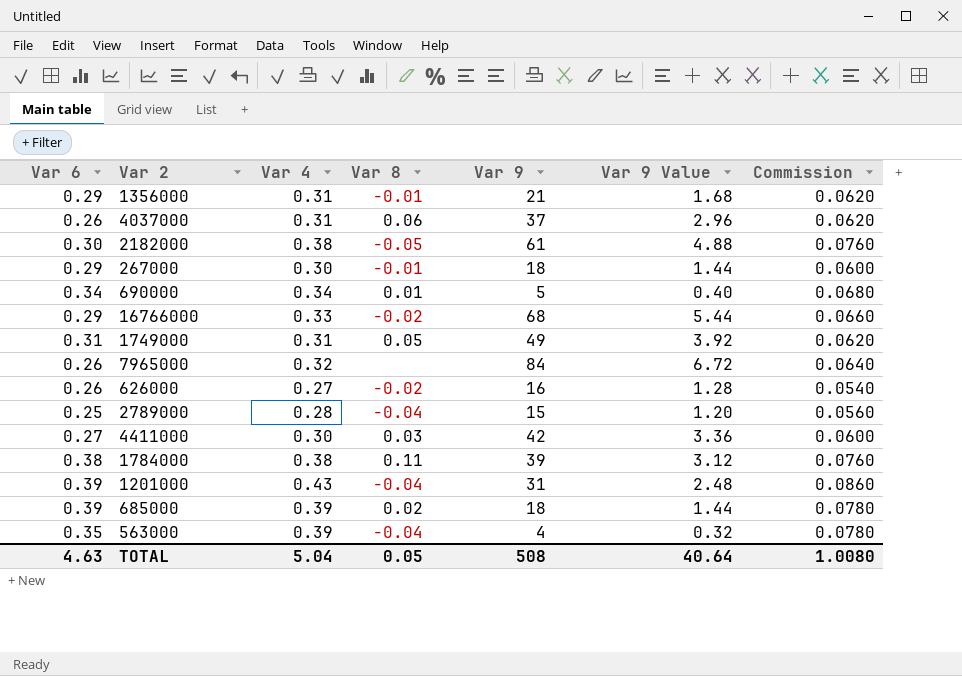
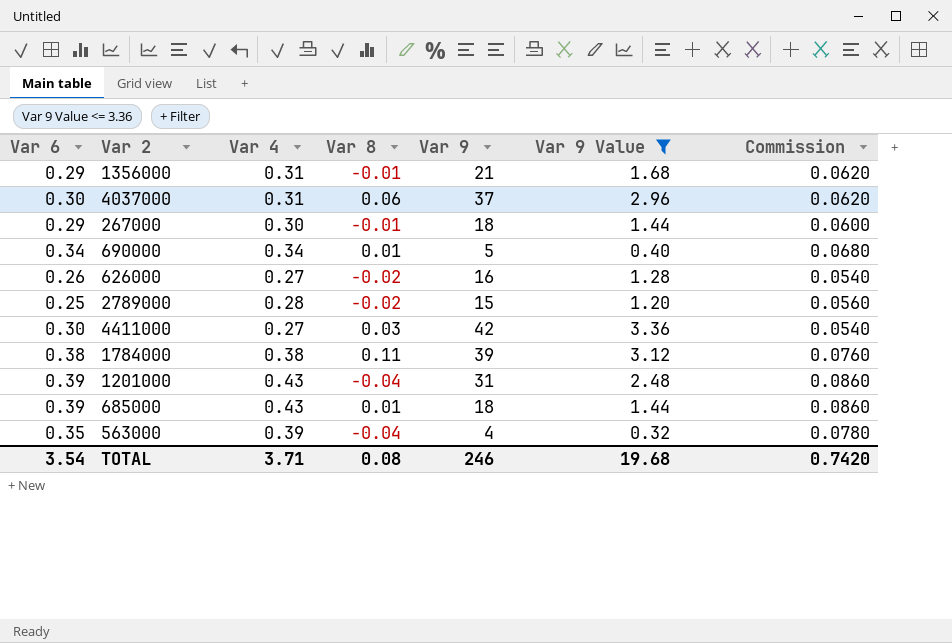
filter: none -> Var 9 Value <= 3.36
4037000 | Var 6: 0.26 -> 0.30
2789000 | Var 8: -0.04 -> -0.02
4411000 | Var 6: 0.27 -> 0.30
4411000 | Var 4: 0.30 -> 0.27
4411000 | Commission: 0.0600 -> 0.0540
685000 | Var 4: 0.39 -> 0.43
685000 | Var 8: 0.02 -> 0.01
685000 | Commission: 0.0780 -> 0.0860
TOTAL | Var 6: 4.63 -> 3.54
TOTAL | Var 4: 5.04 -> 3.71
TOTAL | Var 8: 0.05 -> 0.08
TOTAL | Var 9: 508 -> 246
TOTAL | Var 9 Value: 40.64 -> 19.68
TOTAL | Commission: 1.0080 -> 0.7420

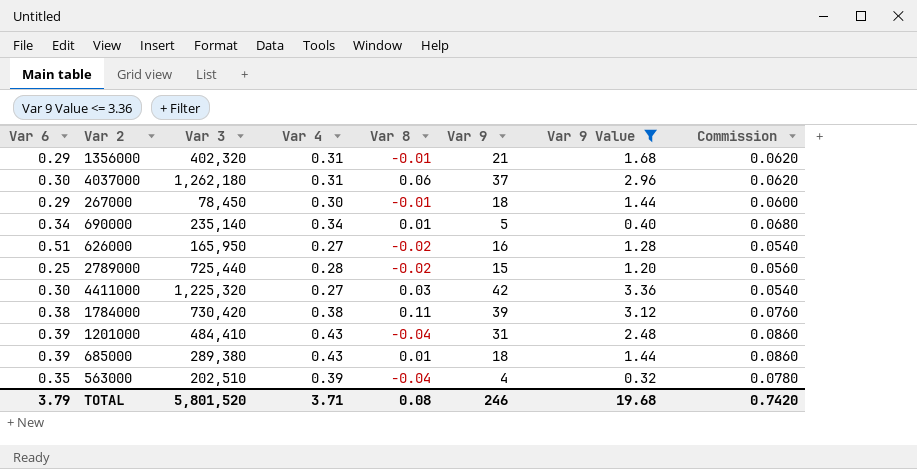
column Var 3 | position: none -> 3
626000 | Var 6: 0.26 -> 0.51
TOTAL | Var 6: 3.54 -> 3.79

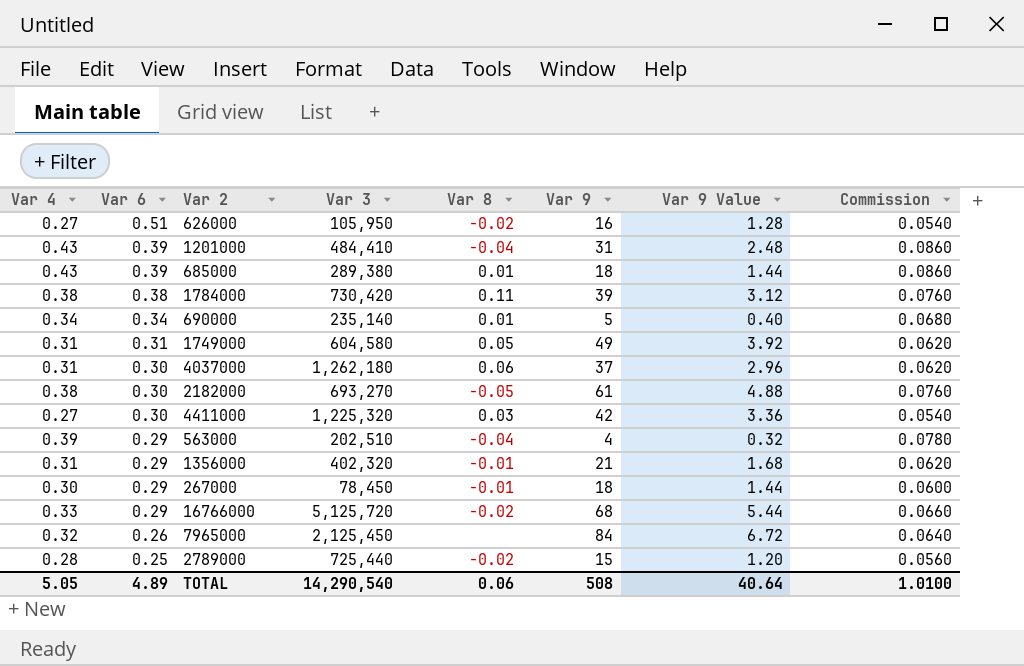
filter: Var 9 Value <= 3.36 -> none
row order: none -> Var 6 descending
column Var 4 | position: 4 -> 1
626000 | Var 3: 165,950 -> 105,950
563000 | Var 6: 0.35 -> 0.29
TOTAL | Var 4: 3.71 -> 5.05
TOTAL | Var 6: 3.79 -> 4.89
TOTAL | Var 3: 5,801,520 -> 14,290,540
TOTAL | Var 8: 0.08 -> 0.06
TOTAL | Var 9: 246 -> 508
TOTAL | Var 9 Value: 19.68 -> 40.64
TOTAL | Commission: 0.7420 -> 1.0100

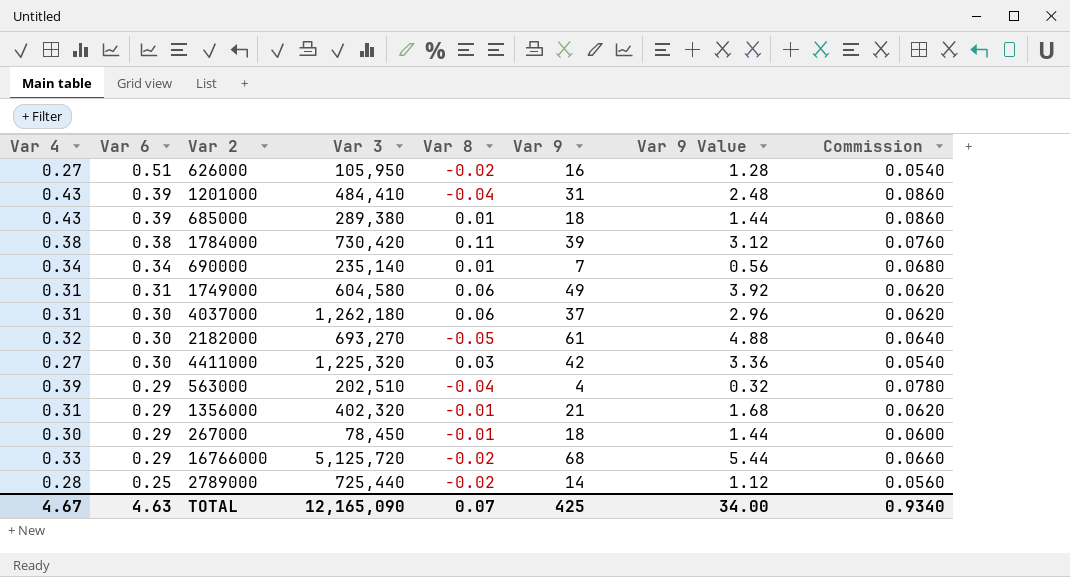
row 7965000: 0.32 | 0.26 | 2,125,450 | none | 84 | 6.72 | 0.0640 -> none
690000 | Var 9: 5 -> 7
690000 | Var 9 Value: 0.40 -> 0.56
1749000 | Var 8: 0.05 -> 0.06
2182000 | Var 4: 0.38 -> 0.32
2182000 | Commission: 0.0760 -> 0.0640
2789000 | Var 9: 15 -> 14
2789000 | Var 9 Value: 1.20 -> 1.12
TOTAL | Var 4: 5.05 -> 4.67
TOTAL | Var 6: 4.89 -> 4.63
TOTAL | Var 3: 14,290,540 -> 12,165,090
TOTAL | Var 8: 0.06 -> 0.07
TOTAL | Var 9: 508 -> 425
TOTAL | Var 9 Value: 40.64 -> 34.00
TOTAL | Commission: 1.0100 -> 0.9340

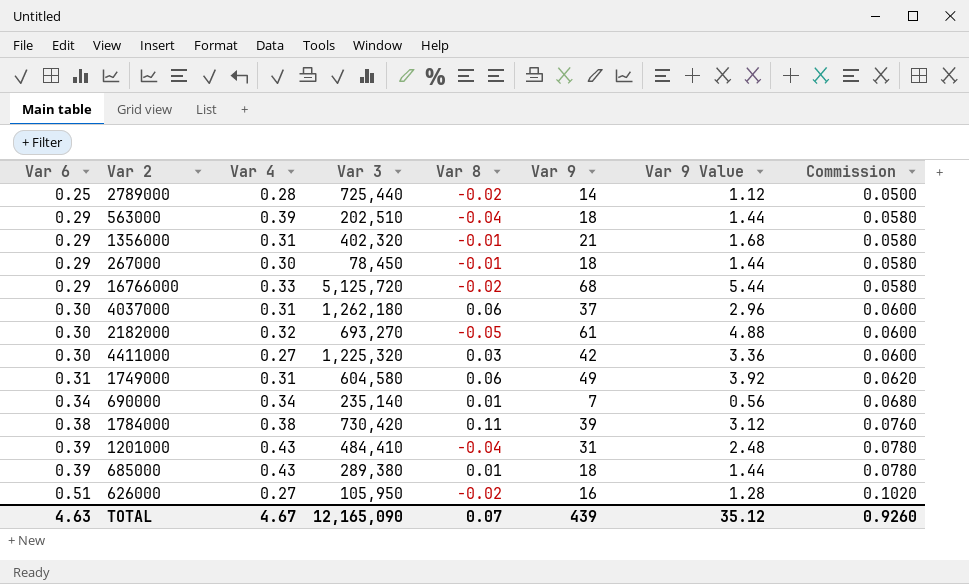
row order: Var 6 descending -> Var 6 ascending
column Var 4 | position: 1 -> 3
column Commission | formula: [Var 4] * 0.2 -> [Var 6] * 0.2
563000 | Var 9: 4 -> 18
563000 | Var 9 Value: 0.32 -> 1.44
TOTAL | Var 9: 425 -> 439
TOTAL | Var 9 Value: 34.00 -> 35.12
TOTAL | Commission: 0.9340 -> 0.9260

